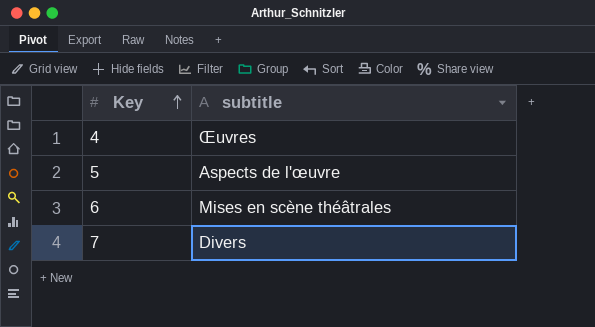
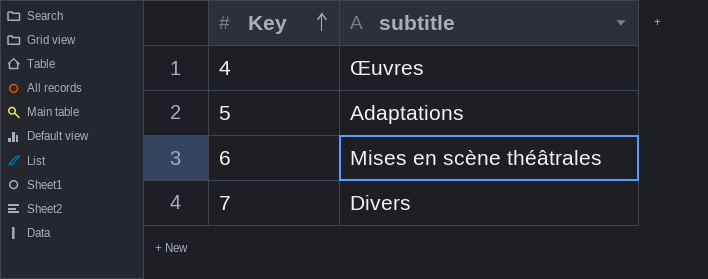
5 | subtitle: Aspects de l'œuvre -> Adaptations

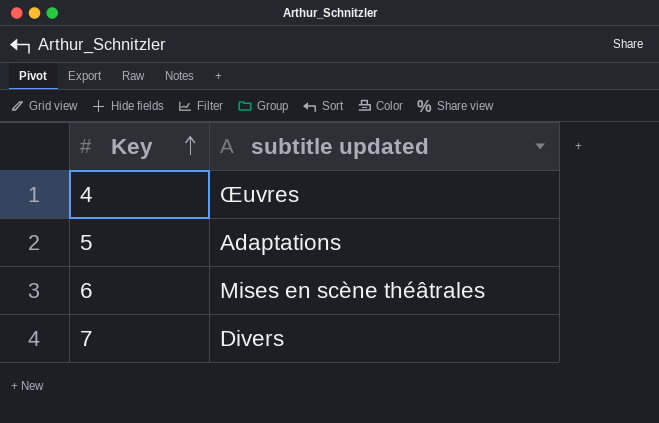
column name: subtitle -> subtitle updated

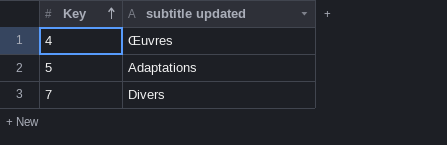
row 6: Mises en scène théâtrales -> none

